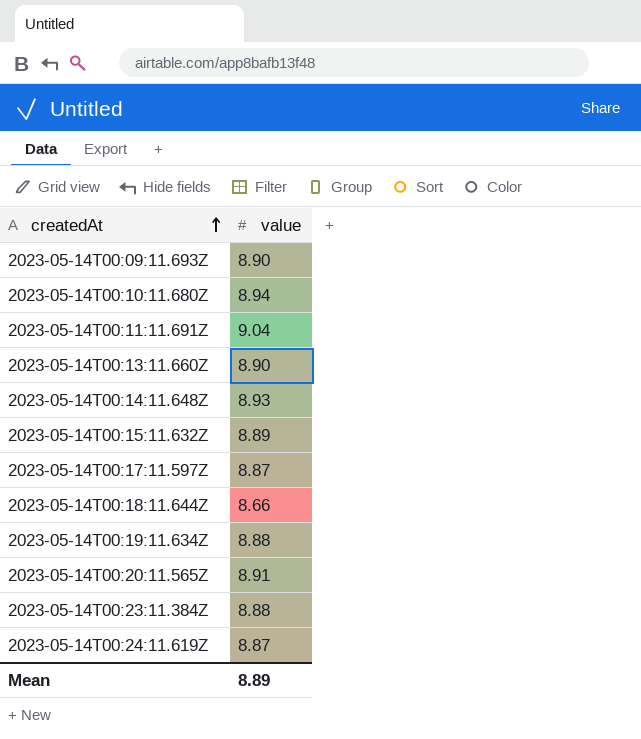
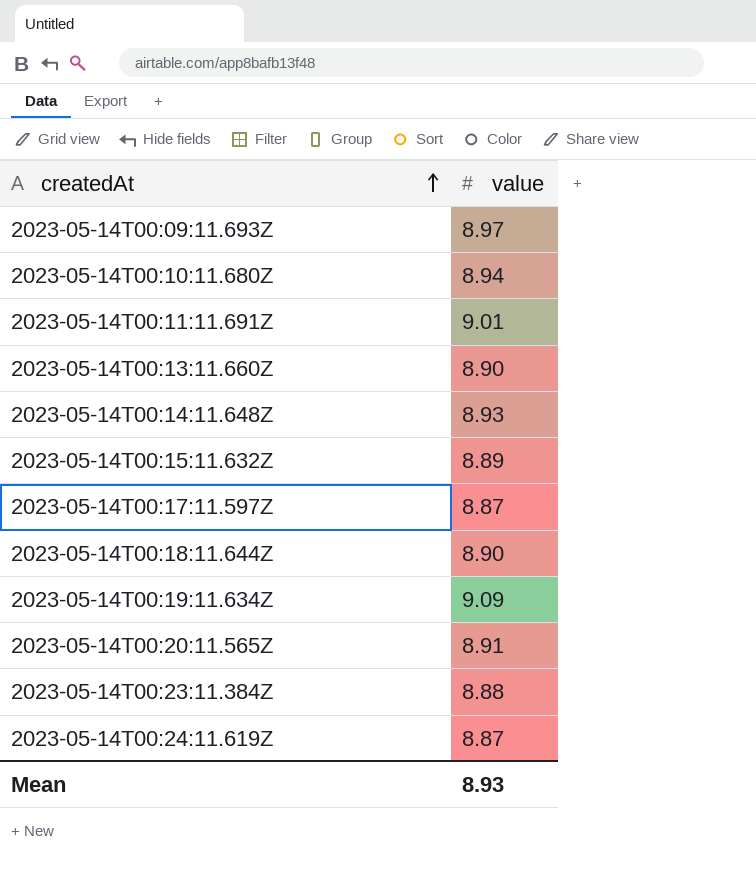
2023-05-14T00:09:11.693Z | value: 8.90 -> 8.97
2023-05-14T00:11:11.691Z | value: 9.04 -> 9.01
2023-05-14T00:18:11.644Z | value: 8.66 -> 8.90
2023-05-14T00:19:11.634Z | value: 8.88 -> 9.09
Mean | value: 8.89 -> 8.93

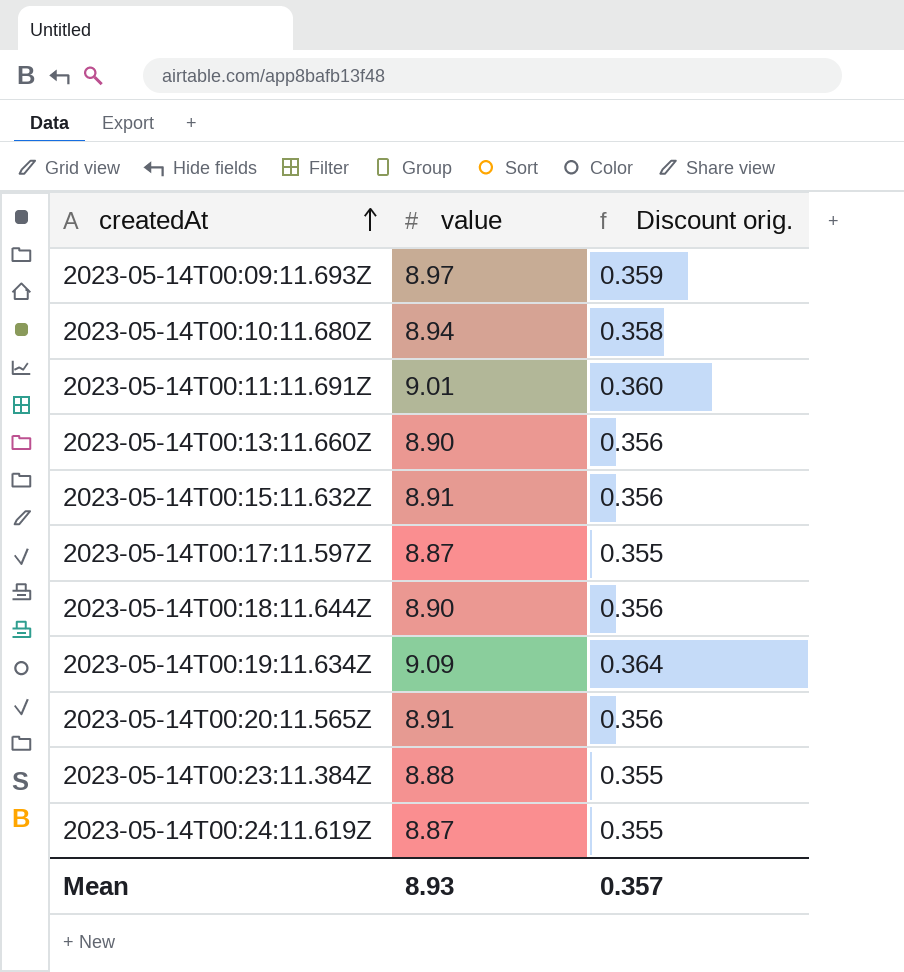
column Discount orig. | formula: none -> [value] * 0.04
row 2023-05-14T00:14:11.648Z: 8.93 -> none
2023-05-14T00:15:11.632Z | value: 8.89 -> 8.91

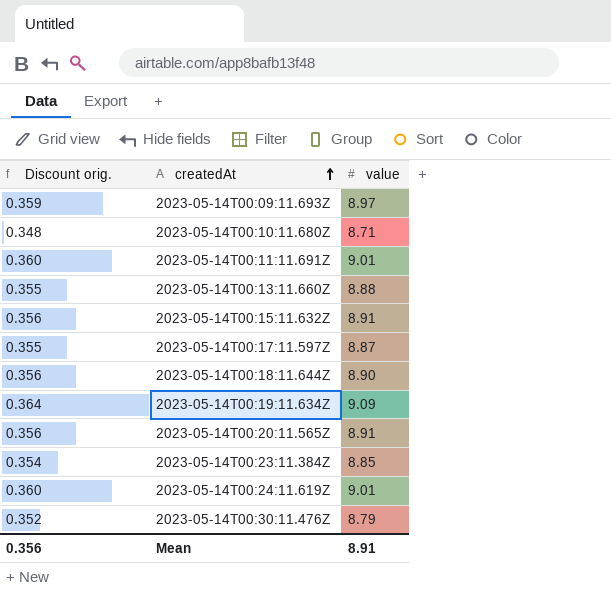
column Discount orig. | position: 3 -> 1
2023-05-14T00:10:11.680Z | Discount orig.: 0.358 -> 0.348
2023-05-14T00:10:11.680Z | value: 8.94 -> 8.71
2023-05-14T00:13:11.660Z | Discount orig.: 0.356 -> 0.355
2023-05-14T00:13:11.660Z | value: 8.90 -> 8.88
2023-05-14T00:23:11.384Z | Discount orig.: 0.355 -> 0.354
2023-05-14T00:23:11.384Z | value: 8.88 -> 8.85
2023-05-14T00:24:11.619Z | Discount orig.: 0.355 -> 0.360
2023-05-14T00:24:11.619Z | value: 8.87 -> 9.01
row 2023-05-14T00:30:11.476Z: none -> 0.352 | 8.79
Mean | Discount orig.: 0.357 -> 0.356
Mean | value: 8.93 -> 8.91

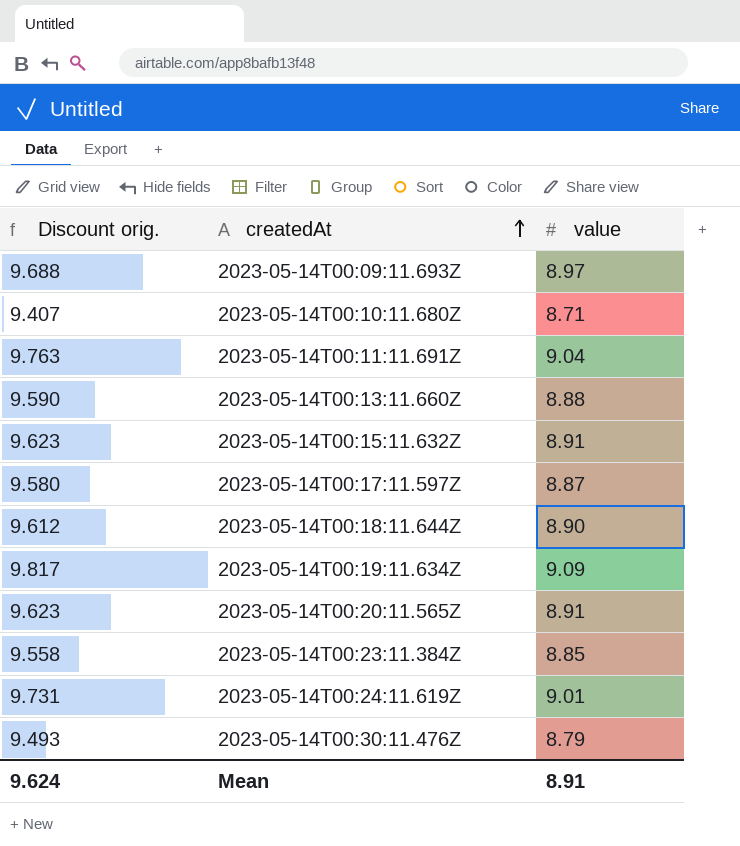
column Discount orig. | formula: [value] * 0.04 -> [value] * 1.08
2023-05-14T00:11:11.691Z | value: 9.01 -> 9.04
Mean | Discount orig.: 0.356 -> 9.624

